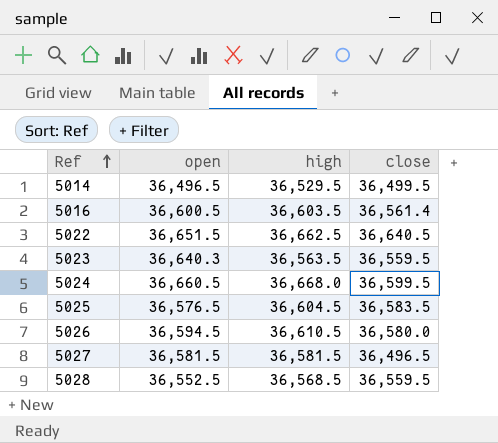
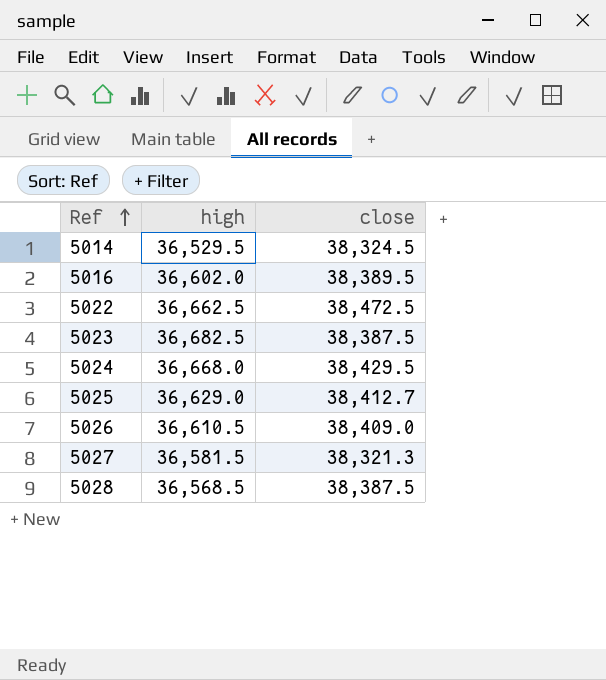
column open | position: 2 -> none
5014 | close: 36,499.5 -> 38,324.5
5016 | high: 36,603.5 -> 36,602.0
5016 | close: 36,561.4 -> 38,389.5
5022 | close: 36,640.5 -> 38,472.5
5023 | high: 36,563.5 -> 36,682.5
5023 | close: 36,559.5 -> 38,387.5
5024 | close: 36,599.5 -> 38,429.5
5025 | high: 36,604.5 -> 36,629.0
5025 | close: 36,583.5 -> 38,412.7
5026 | close: 36,580.0 -> 38,409.0
5027 | close: 36,496.5 -> 38,321.3
5028 | close: 36,559.5 -> 38,387.5

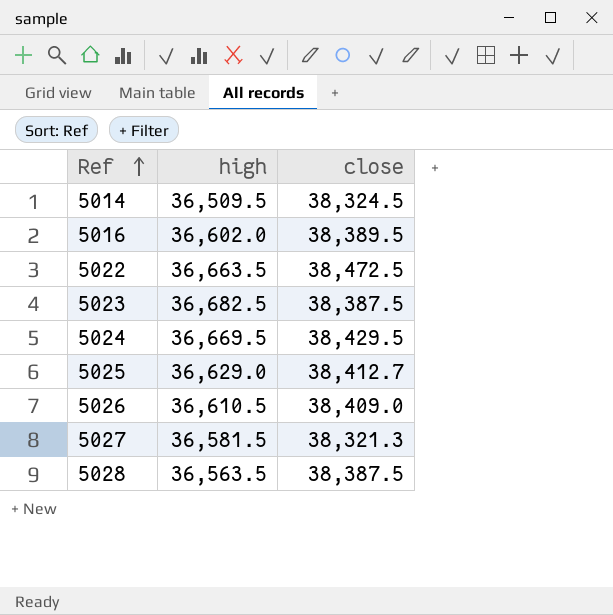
5014 | high: 36,529.5 -> 36,509.5
5022 | high: 36,662.5 -> 36,663.5
5024 | high: 36,668.0 -> 36,669.5
5028 | high: 36,568.5 -> 36,563.5

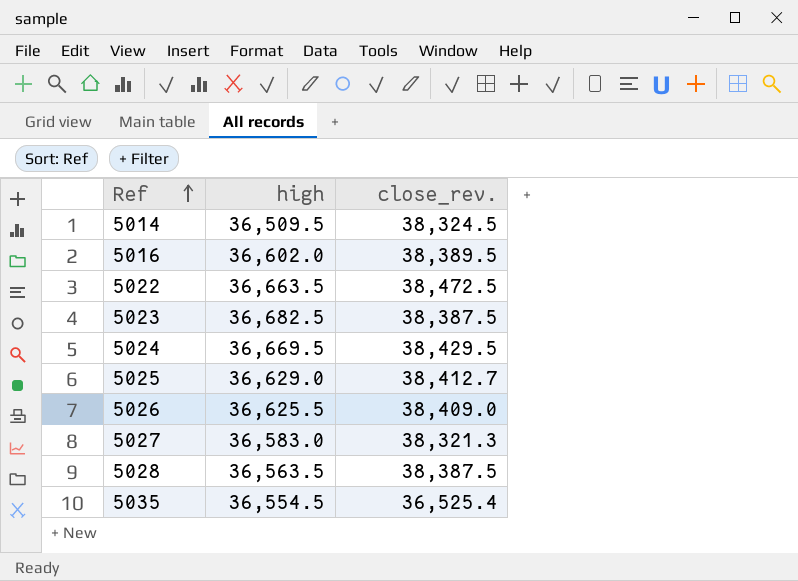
column name: close -> close_rev.
5026 | high: 36,610.5 -> 36,625.5
5027 | high: 36,581.5 -> 36,583.0
row 5035: none -> 36,554.5 | 36,525.4

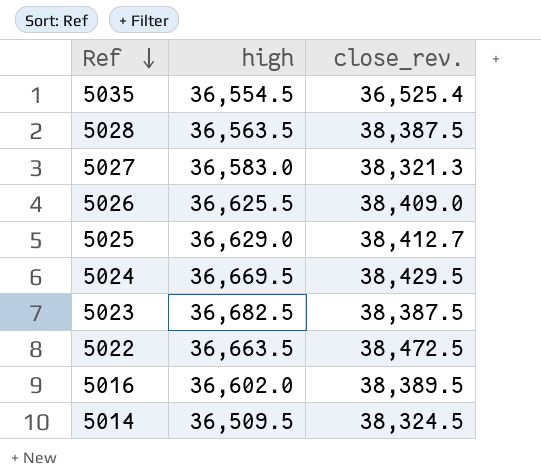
row order: Ref ascending -> Ref descending

